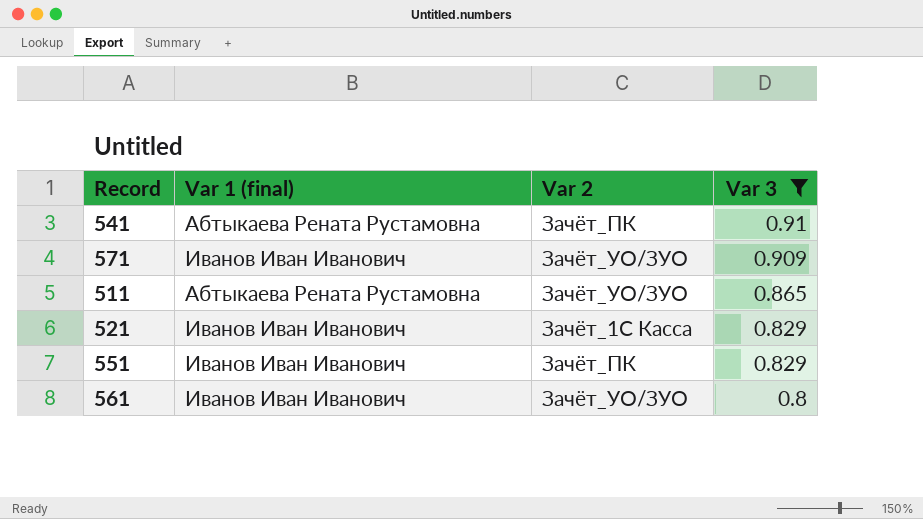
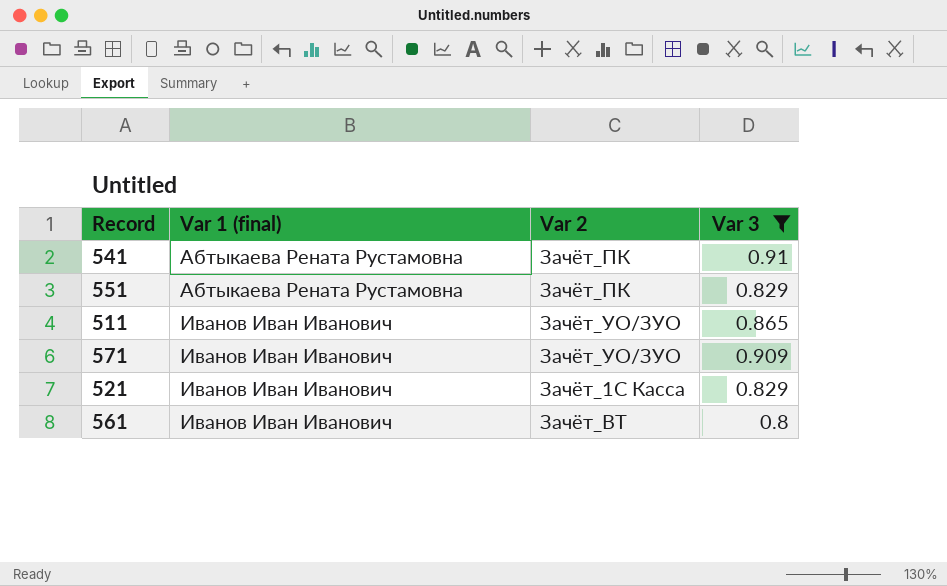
row order: Var 3 descending -> Var 1 (final) ascending
551 | Var 1 (final): Иванов Иван Иванович -> Абтыкаева Рената Рустамовна
511 | Var 1 (final): Абтыкаева Рената Рустамовна -> Иванов Иван Иванович
561 | Var 2: Зачёт_УО/ЗУО -> Зачёт_ВТ

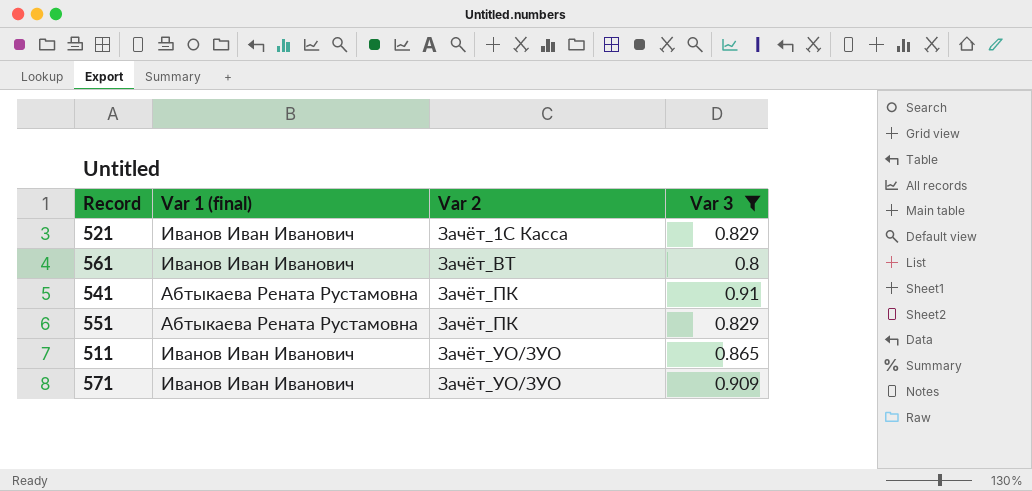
row order: Var 1 (final) ascending -> Var 2 ascending

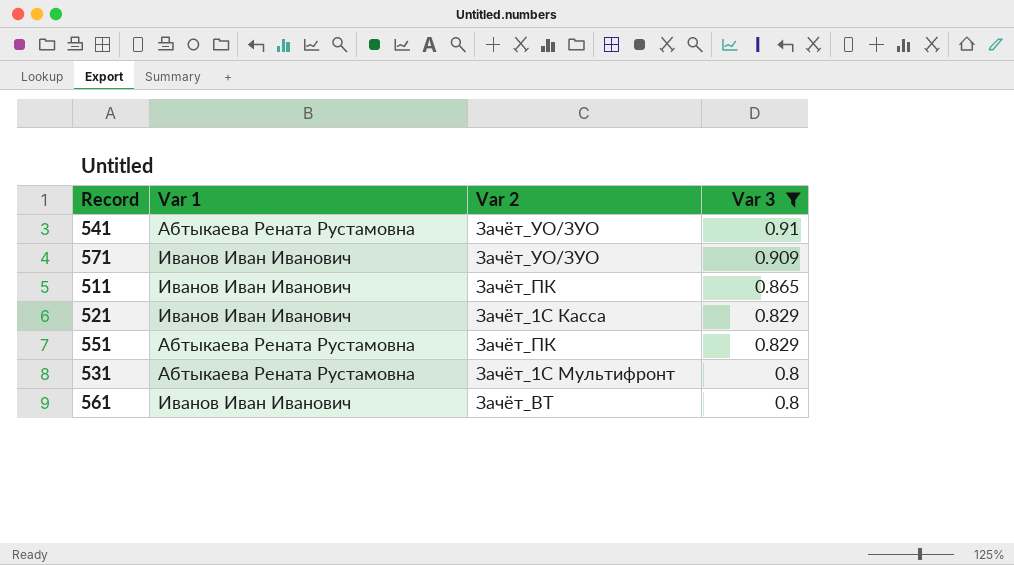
row order: Var 2 ascending -> Var 3 descending
column name: Var 1 (final) -> Var 1
541 | Var 2: Зачёт_ПК -> Зачёт_УО/ЗУО
511 | Var 2: Зачёт_УО/ЗУО -> Зачёт_ПК
row 531: none -> Абтыкаева Рената Рустамовна | Зачёт_1С Мультифронт | 0.8

